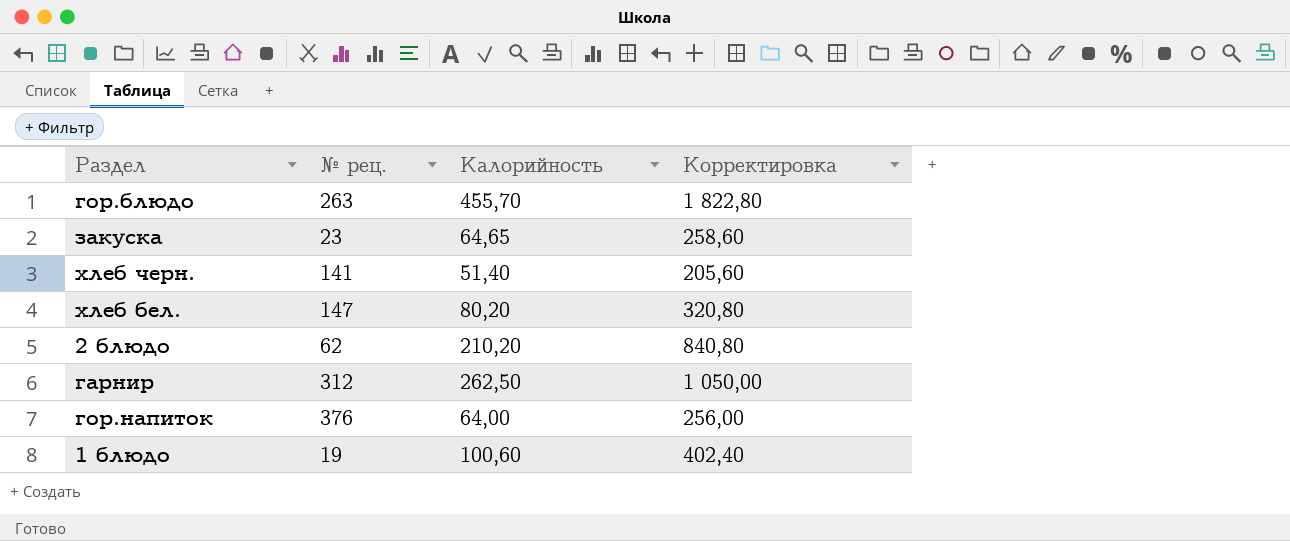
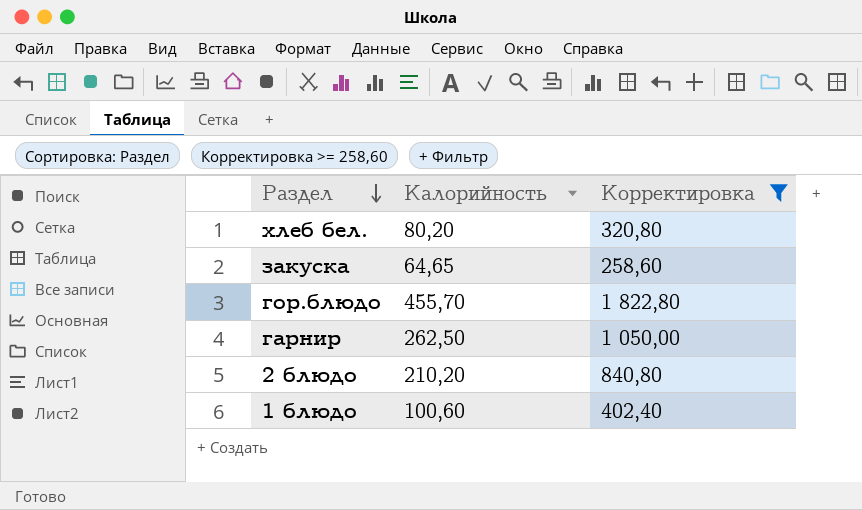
filter: none -> Корректировка >= 258,60
row order: none -> Раздел descending
column № рец. | position: 2 -> none

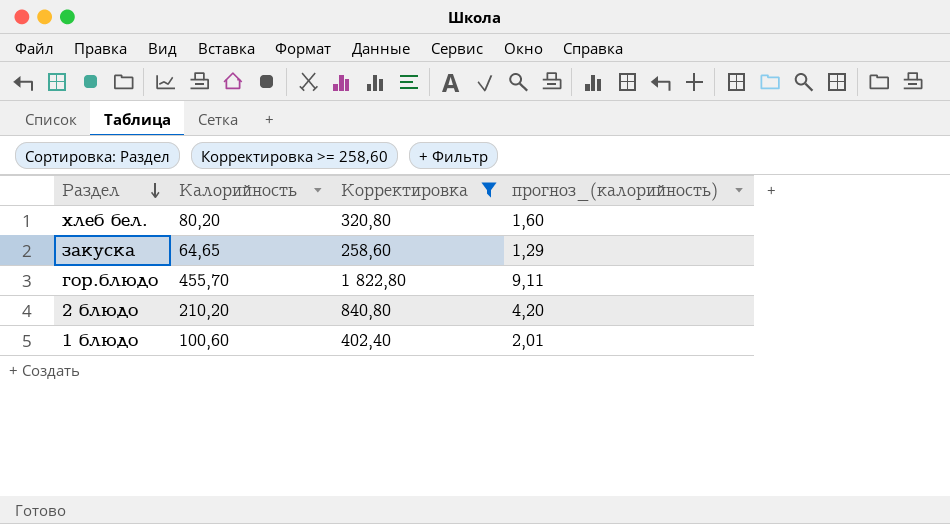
column прогноз_(калорийность) | formula: none -> [Калорийность] * 0,02
row гарнир: 262,50 | 1 050,00 -> none

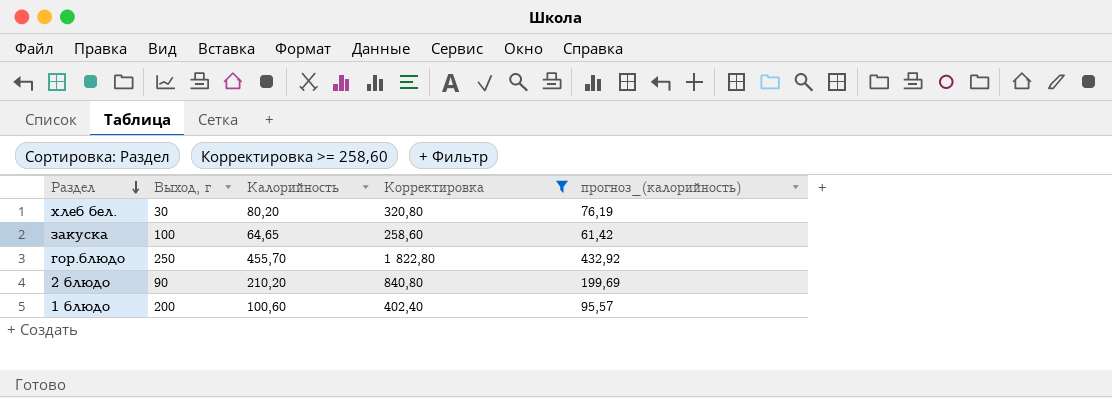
column Выход, г | position: none -> 2
column прогноз_(калорийность) | formula: [Калорийность] * 0,02 -> [Калорийность] * 0,95

